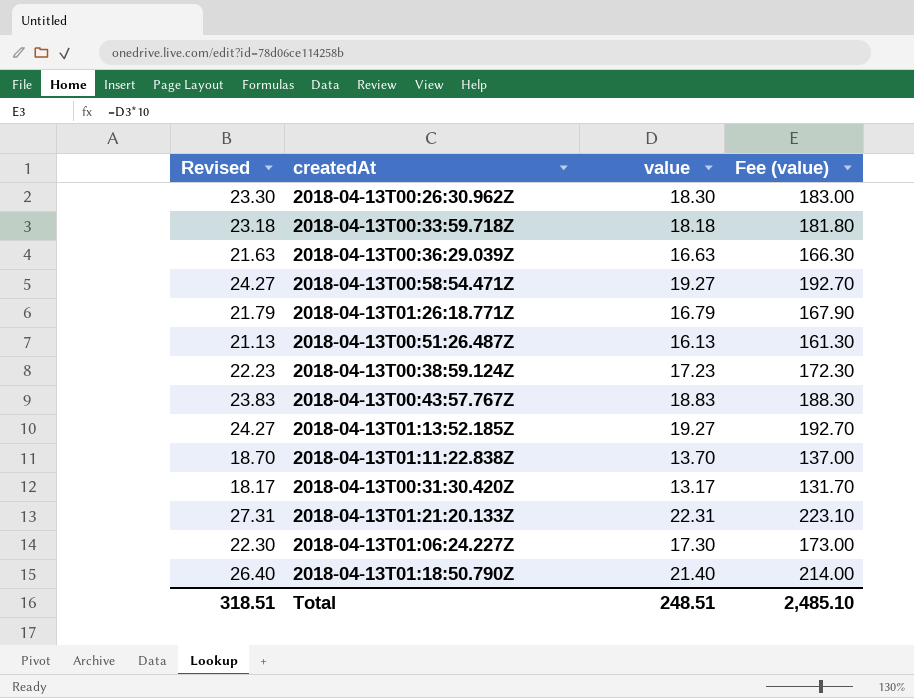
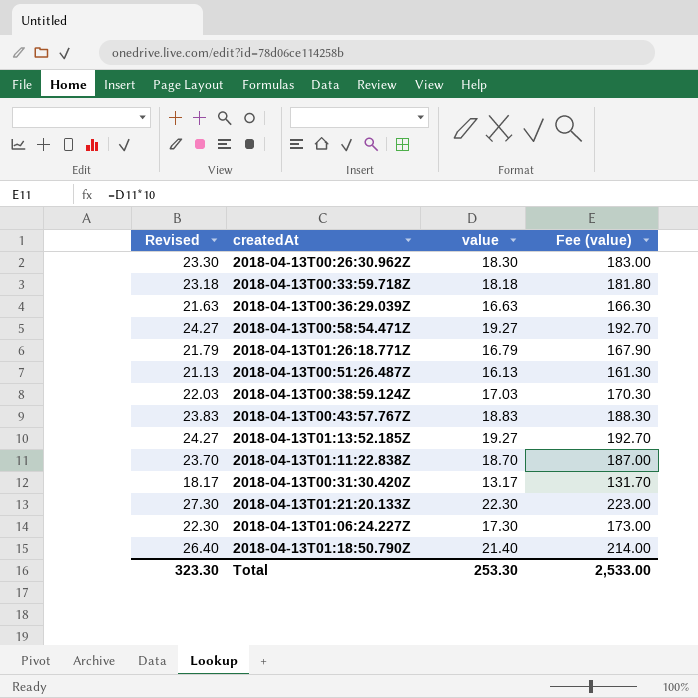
2018-04-13T00:38:59.124Z | Revised: 22.23 -> 22.03
2018-04-13T00:38:59.124Z | value: 17.23 -> 17.03
2018-04-13T00:38:59.124Z | Fee (value): 172.30 -> 170.30
2018-04-13T01:11:22.838Z | Revised: 18.70 -> 23.70
2018-04-13T01:11:22.838Z | value: 13.70 -> 18.70
2018-04-13T01:11:22.838Z | Fee (value): 137.00 -> 187.00
2018-04-13T01:21:20.133Z | Revised: 27.31 -> 27.30
2018-04-13T01:21:20.133Z | value: 22.31 -> 22.30
2018-04-13T01:21:20.133Z | Fee (value): 223.10 -> 223.00
Total | Revised: 318.51 -> 323.30
Total | value: 248.51 -> 253.30
Total | Fee (value): 2,485.10 -> 2,533.00

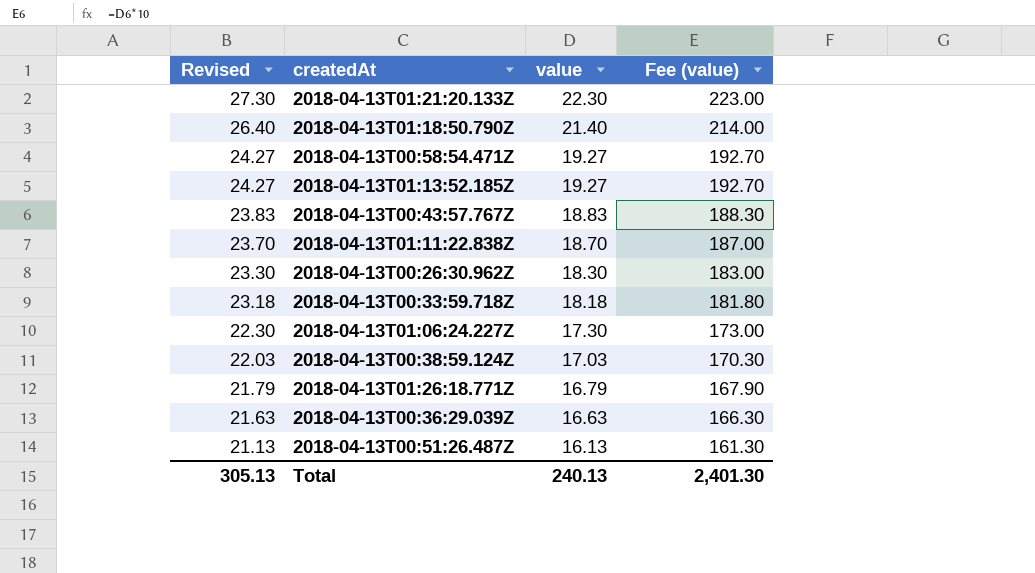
row order: none -> Revised descending
row 2018-04-13T00:31:30.420Z: 18.17 | 13.17 | 131.70 -> none
Total | Revised: 323.30 -> 305.13
Total | value: 253.30 -> 240.13
Total | Fee (value): 2,533.00 -> 2,401.30

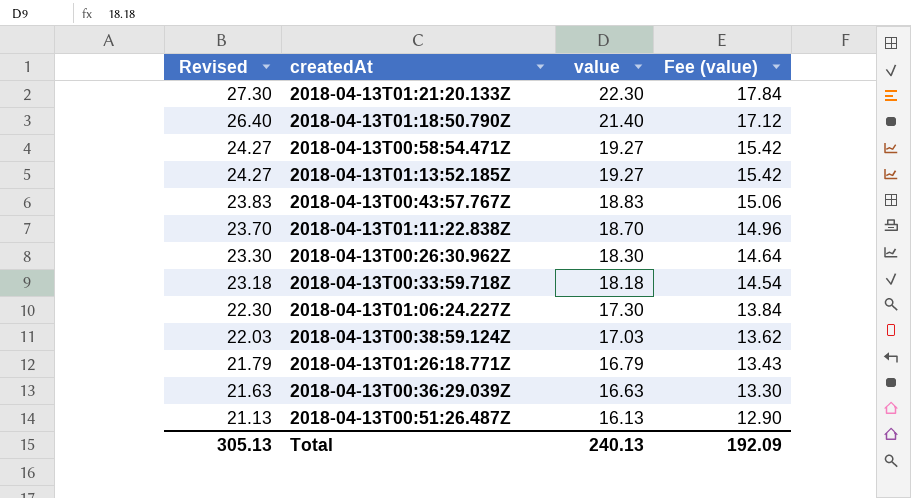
column Fee (value) | formula: [value] * 10 -> [value] * 0.8
Total | Fee (value): 2,401.30 -> 192.09

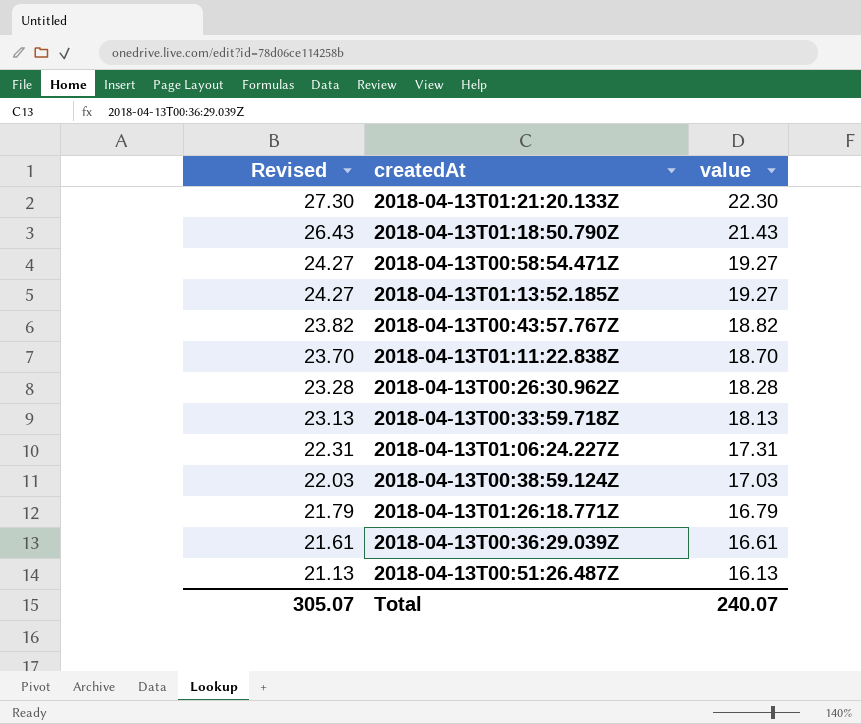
column Fee (value) | formula: [value] * 0.8 -> none
2018-04-13T01:18:50.790Z | Revised: 26.40 -> 26.43
2018-04-13T01:18:50.790Z | value: 21.40 -> 21.43
2018-04-13T00:43:57.767Z | Revised: 23.83 -> 23.82
2018-04-13T00:43:57.767Z | value: 18.83 -> 18.82
2018-04-13T00:26:30.962Z | Revised: 23.30 -> 23.28
2018-04-13T00:26:30.962Z | value: 18.30 -> 18.28
2018-04-13T00:33:59.718Z | Revised: 23.18 -> 23.13
2018-04-13T00:33:59.718Z | value: 18.18 -> 18.13
2018-04-13T01:06:24.227Z | Revised: 22.30 -> 22.31
2018-04-13T01:06:24.227Z | value: 17.30 -> 17.31
2018-04-13T00:36:29.039Z | Revised: 21.63 -> 21.61
2018-04-13T00:36:29.039Z | value: 16.63 -> 16.61
Total | Revised: 305.13 -> 305.07
Total | value: 240.13 -> 240.07

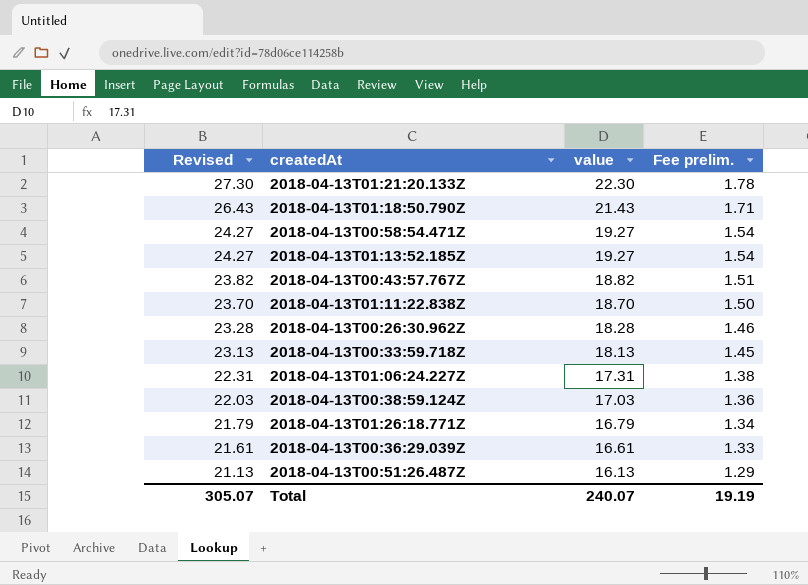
column Fee prelim. | formula: none -> [value] * 0.08

